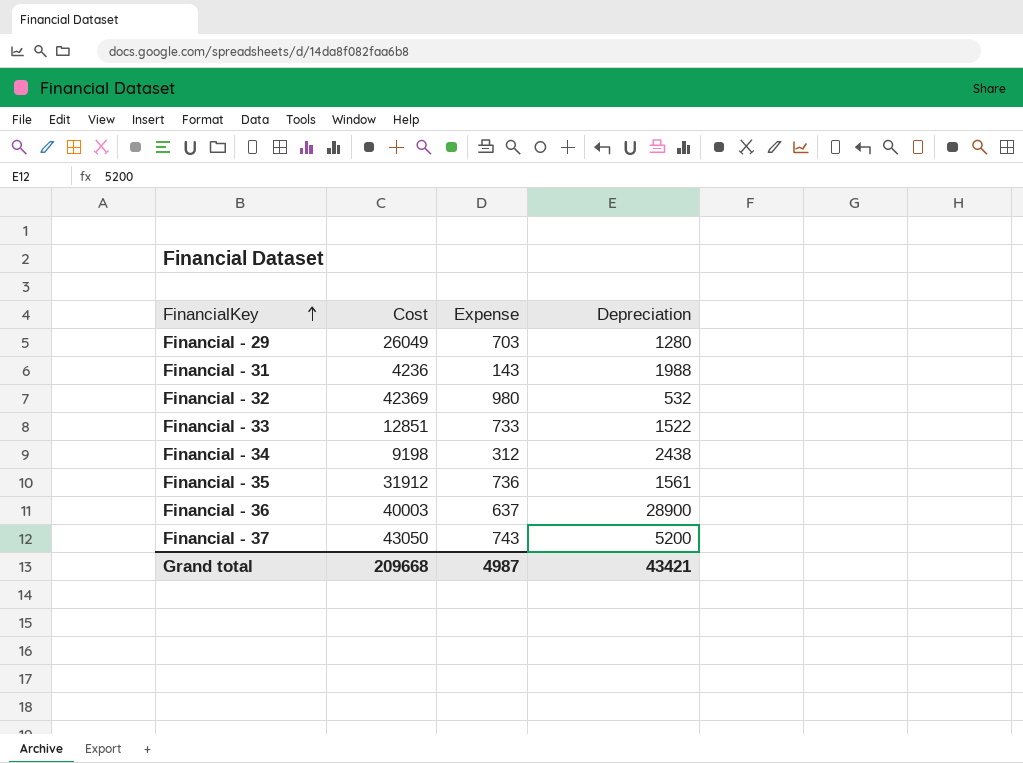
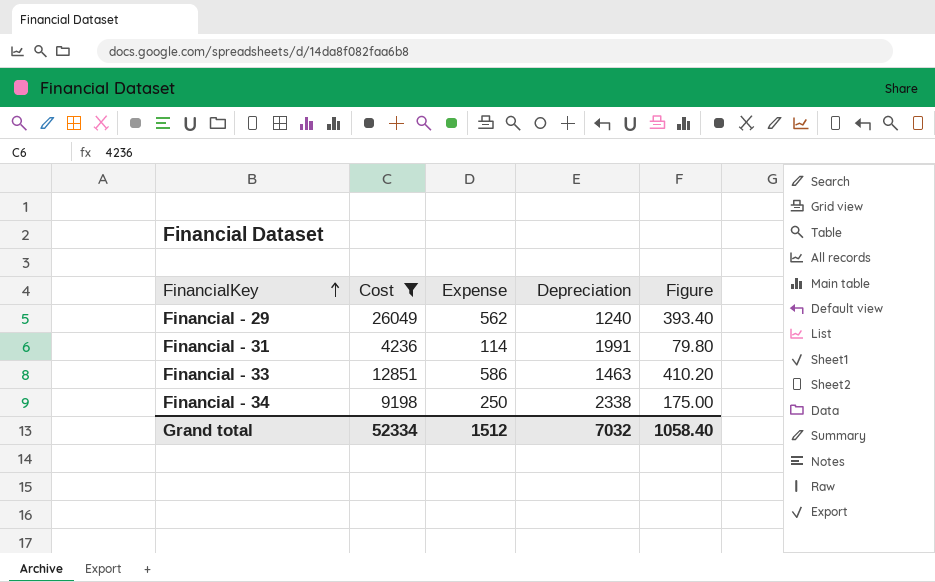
filter: none -> Cost <= 26049
column Figure | formula: none -> [Expense] * 0.7
Financial - 29 | Expense: 703 -> 562
Financial - 29 | Depreciation: 1280 -> 1240
Financial - 31 | Expense: 143 -> 114
Financial - 31 | Depreciation: 1988 -> 1991
Financial - 33 | Expense: 733 -> 586
Financial - 33 | Depreciation: 1522 -> 1463
Financial - 34 | Expense: 312 -> 250
Financial - 34 | Depreciation: 2438 -> 2338
Grand total | Cost: 209668 -> 52334
Grand total | Expense: 4987 -> 1512
Grand total | Depreciation: 43421 -> 7032

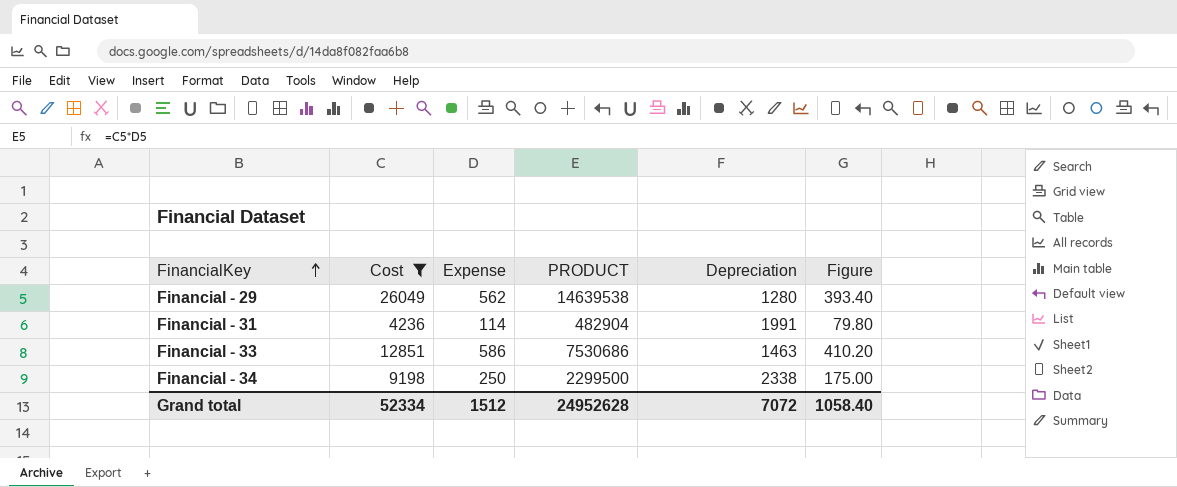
column PRODUCT | formula: none -> [Cost] * [Expense]
Financial - 29 | Depreciation: 1240 -> 1280
Grand total | Depreciation: 7032 -> 7072

